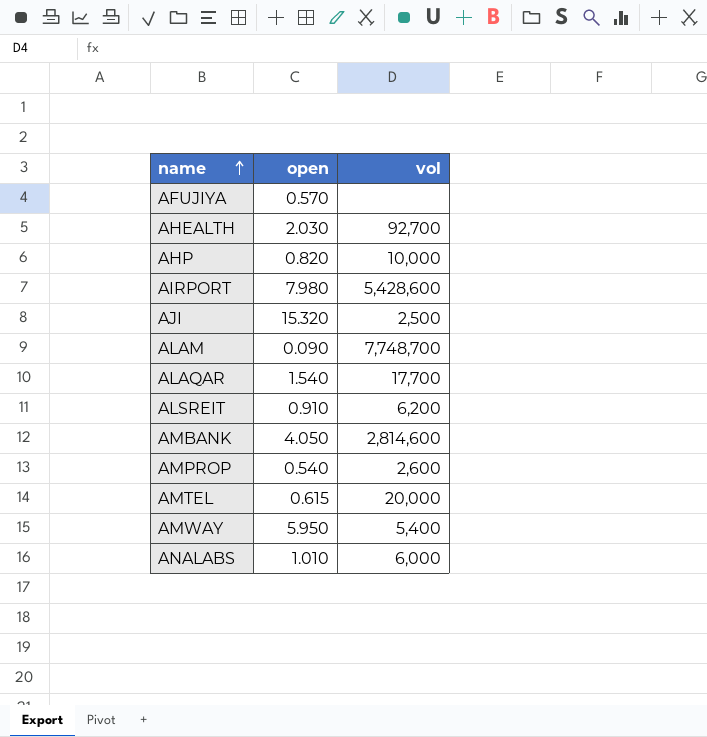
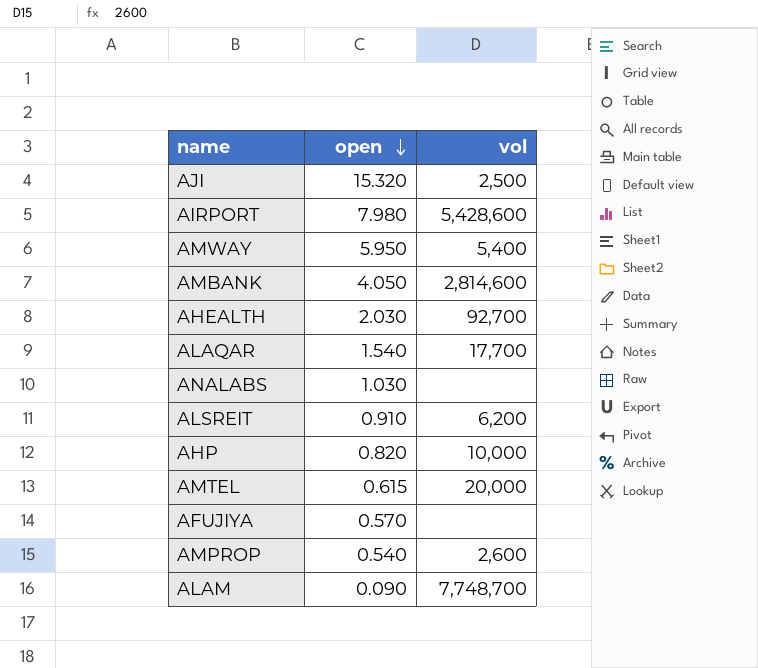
row order: name ascending -> open descending
ANALABS | open: 1.010 -> 1.030
ANALABS | vol: 6,000 -> none

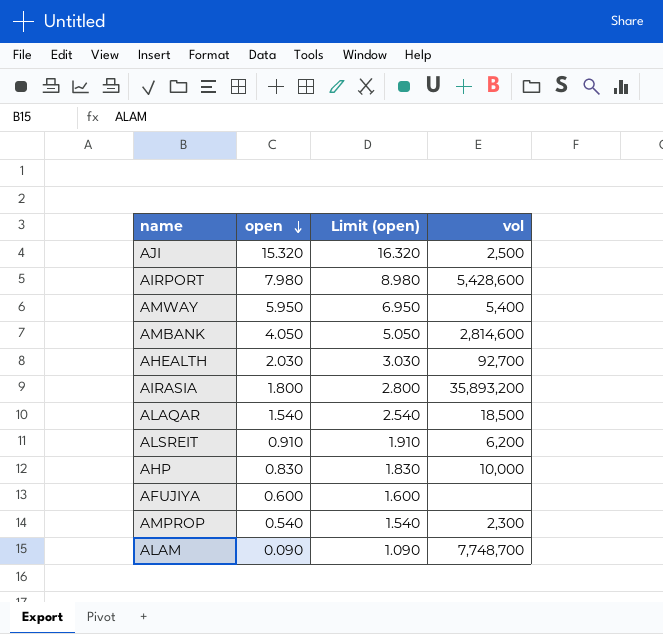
column Limit (open) | formula: none -> [open] + 1
row ANALABS: 1.030 | none -> none
row AMTEL: 0.615 | 20,000 -> none
row AIRASIA: none -> 1.800 | 2.800 | 35,893,200
ALAQAR | vol: 17,700 -> 18,500
AHP | open: 0.820 -> 0.830
AFUJIYA | open: 0.570 -> 0.600
AMPROP | vol: 2,600 -> 2,300

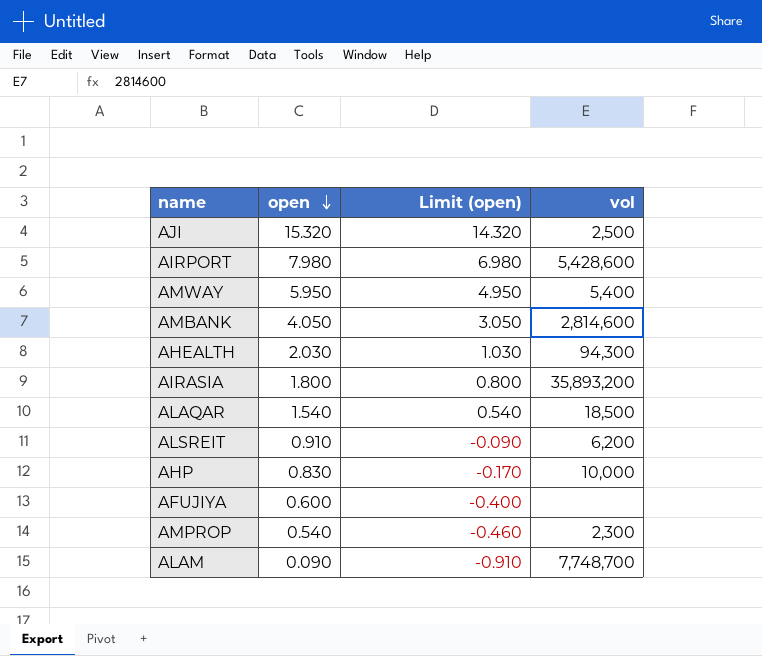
column Limit (open) | formula: [open] + 1 -> [open] - 1
AHEALTH | vol: 92,700 -> 94,300

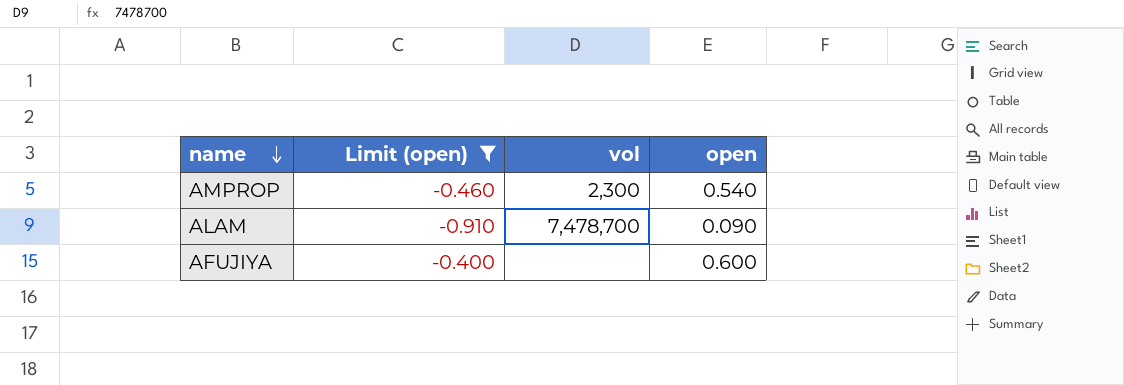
filter: none -> Limit (open) <= -0.400
row order: open descending -> name descending
column open | position: 2 -> 4
ALAM | vol: 7,748,700 -> 7,478,700

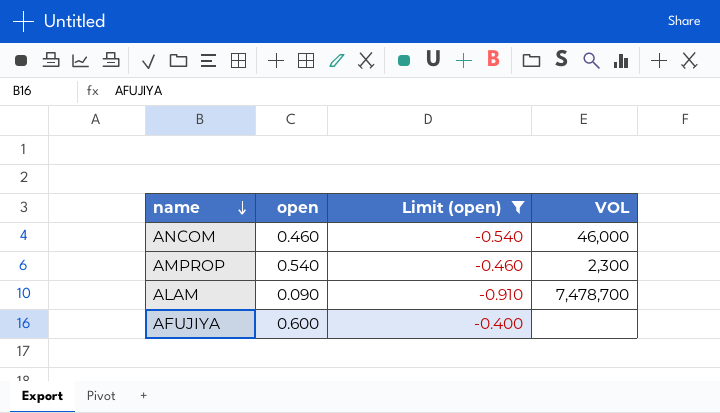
column open | position: 4 -> 2
column name: vol -> VOL
row ANCOM: none -> 0.460 | -0.540 | 46,000

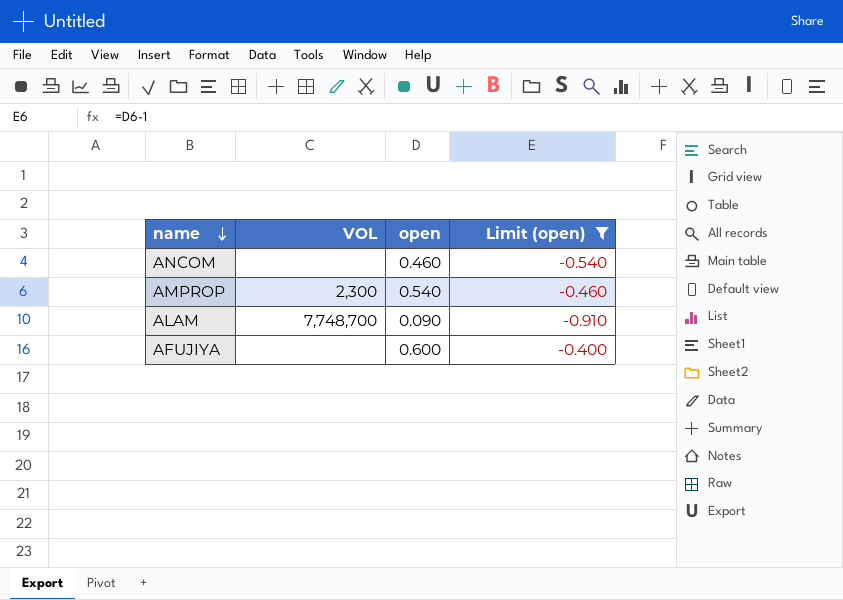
column VOL | position: 4 -> 2
ANCOM | VOL: 46,000 -> none
ALAM | VOL: 7,478,700 -> 7,748,700

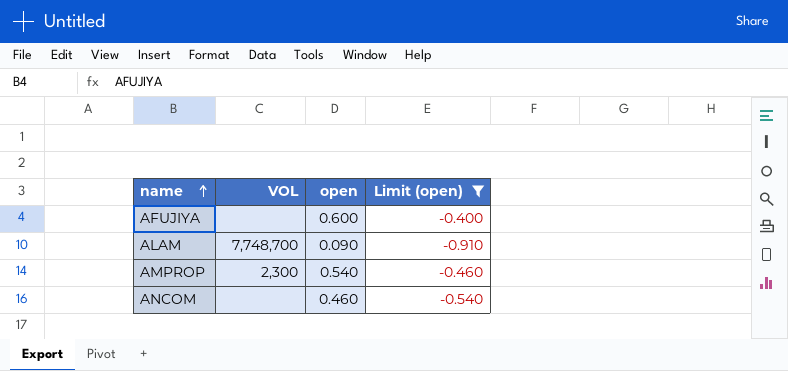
row order: name descending -> name ascending

